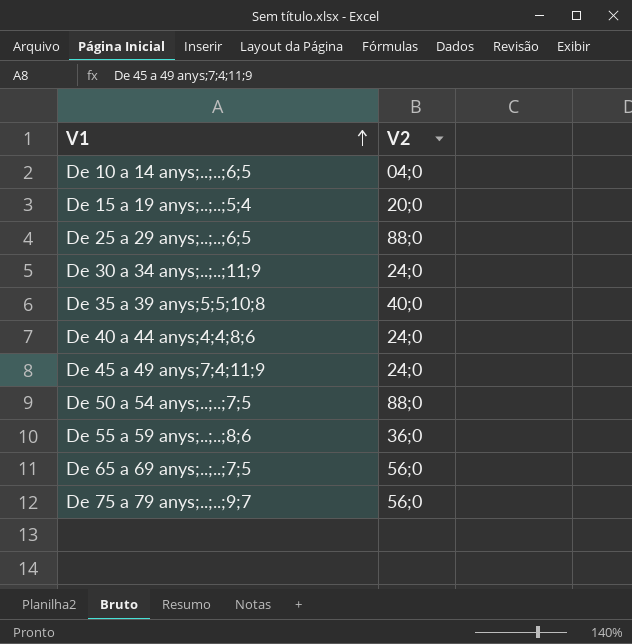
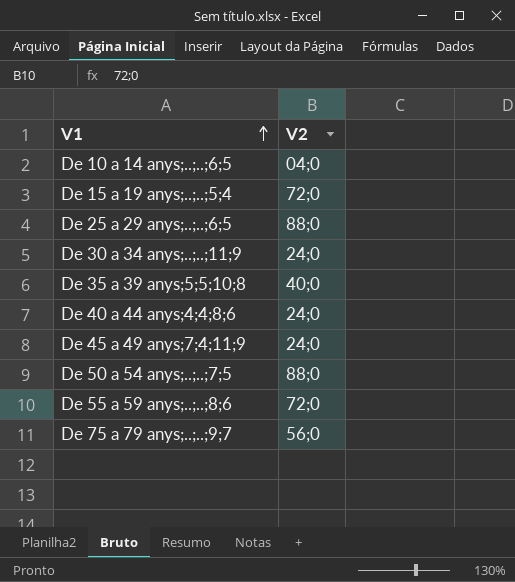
row De 65 a 69 anys;..;..;7;5: 56;0 -> none
De 15 a 19 anys;..;..;5;4 | V2: 20;0 -> 72;0
De 55 a 59 anys;..;..;8;6 | V2: 36;0 -> 72;0

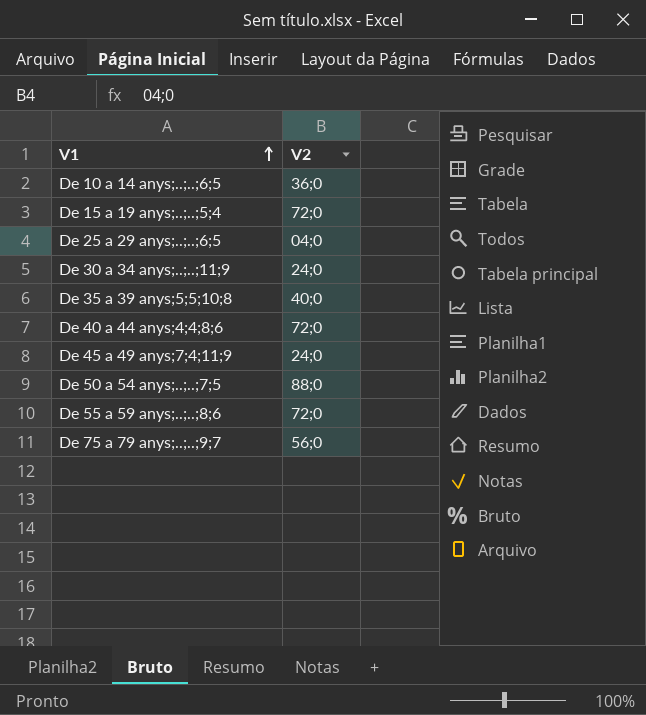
De 10 a 14 anys;..;..;6;5 | V2: 04;0 -> 36;0
De 25 a 29 anys;..;..;6;5 | V2: 88;0 -> 04;0
De 40 a 44 anys;4;4;8;6 | V2: 24;0 -> 72;0

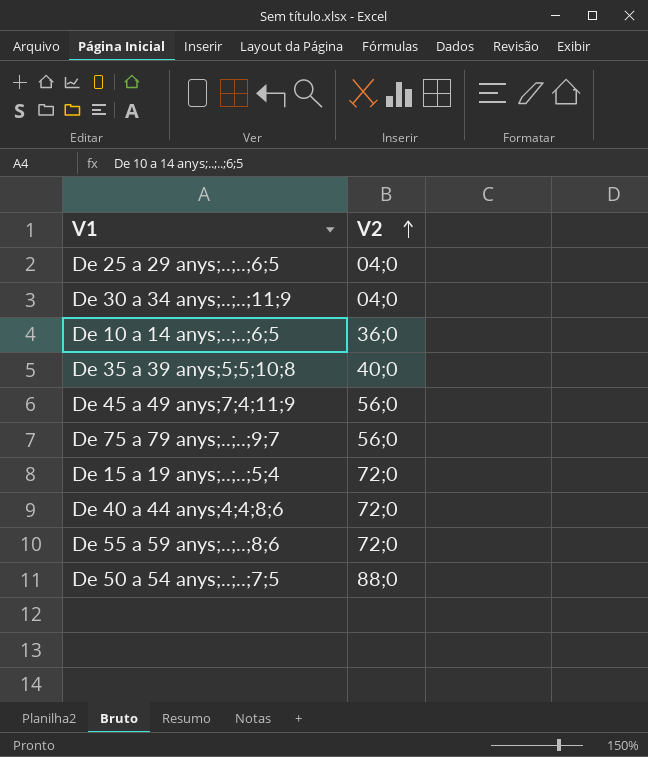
row order: V1 ascending -> V2 ascending
De 30 a 34 anys;..;..;11;9 | V2: 24;0 -> 04;0
De 45 a 49 anys;7;4;11;9 | V2: 24;0 -> 56;0

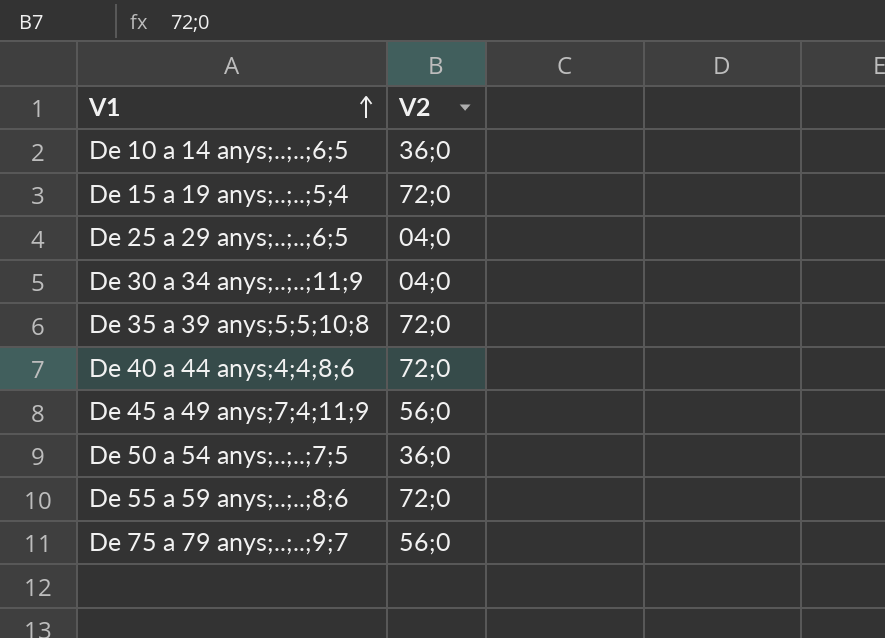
row order: V2 ascending -> V1 ascending
De 35 a 39 anys;5;5;10;8 | V2: 40;0 -> 72;0
De 50 a 54 anys;..;..;7;5 | V2: 88;0 -> 36;0

